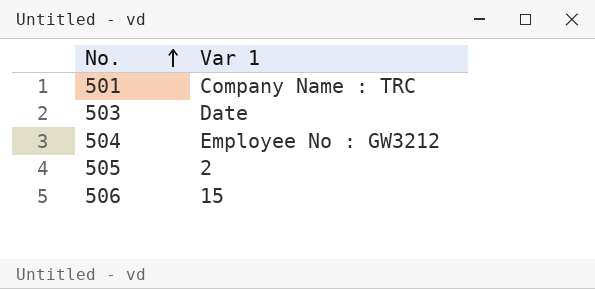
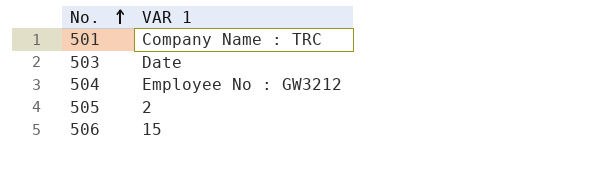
column name: Var 1 -> VAR 1

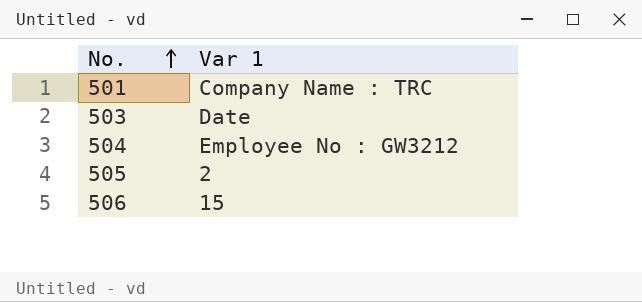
column name: VAR 1 -> Var 1

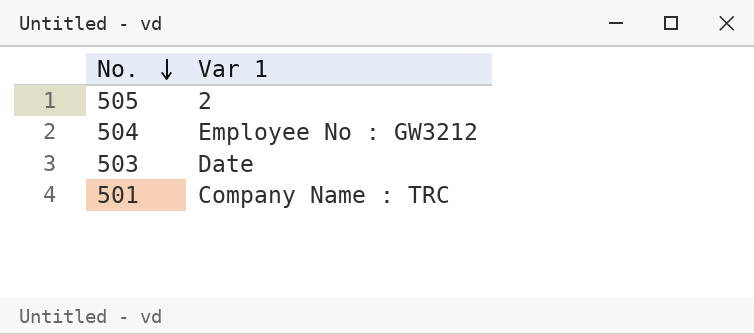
row order: No. ascending -> No. descending
row 506: 15 -> none

